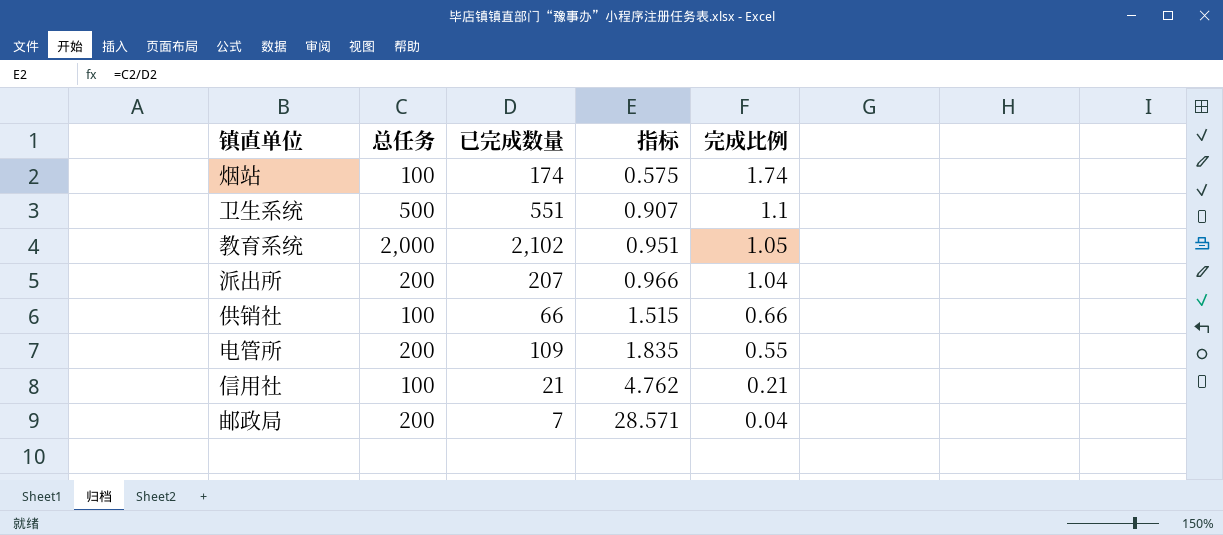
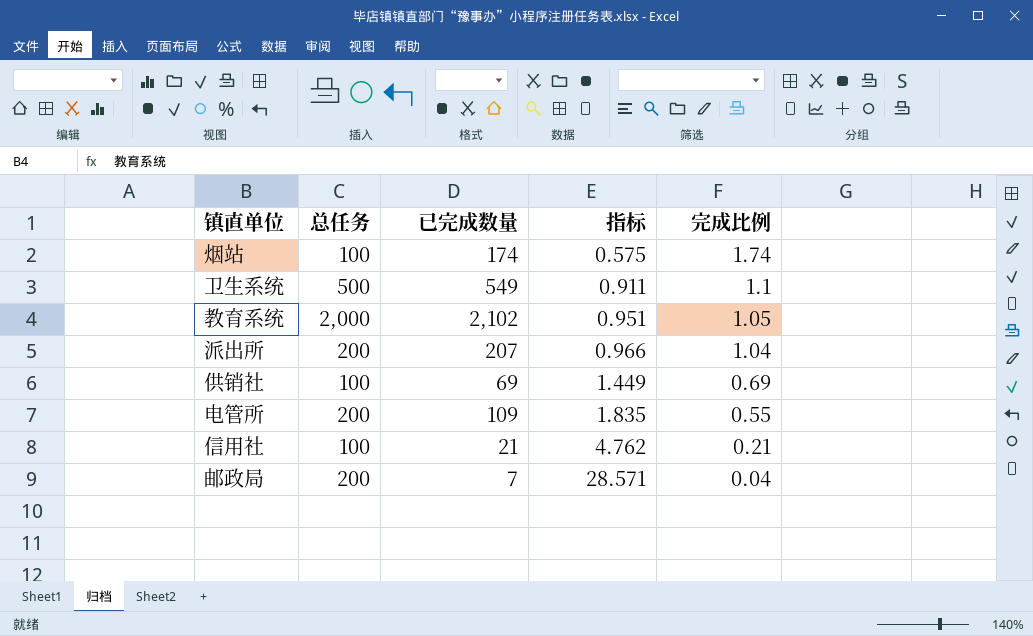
卫生系统 | 已完成数量: 551 -> 549
卫生系统 | 指标: 0.907 -> 0.911
供销社 | 已完成数量: 66 -> 69
供销社 | 指标: 1.515 -> 1.449
供销社 | 完成比例: 0.66 -> 0.69

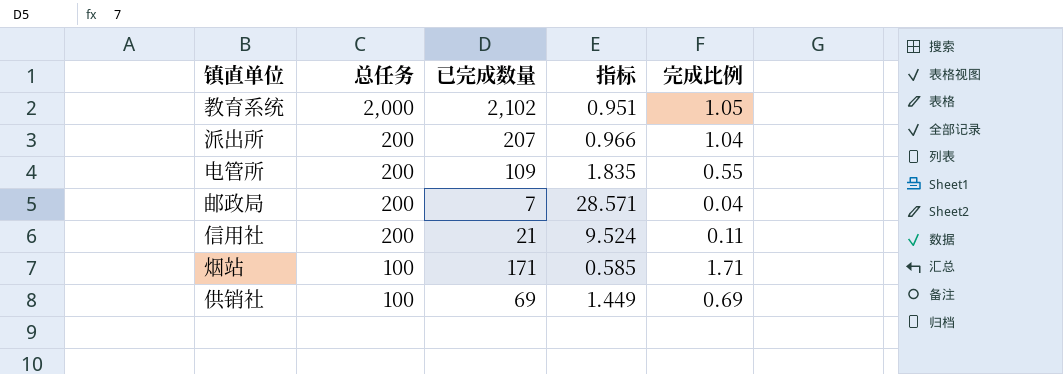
row order: 指标 ascending -> 总任务 descending
row 卫生系统: 500 | 549 | 0.911 | 1.1 -> none
信用社 | 总任务: 100 -> 200
信用社 | 指标: 4.762 -> 9.524
信用社 | 完成比例: 0.21 -> 0.11
烟站 | 已完成数量: 174 -> 171
烟站 | 指标: 0.575 -> 0.585
烟站 | 完成比例: 1.74 -> 1.71

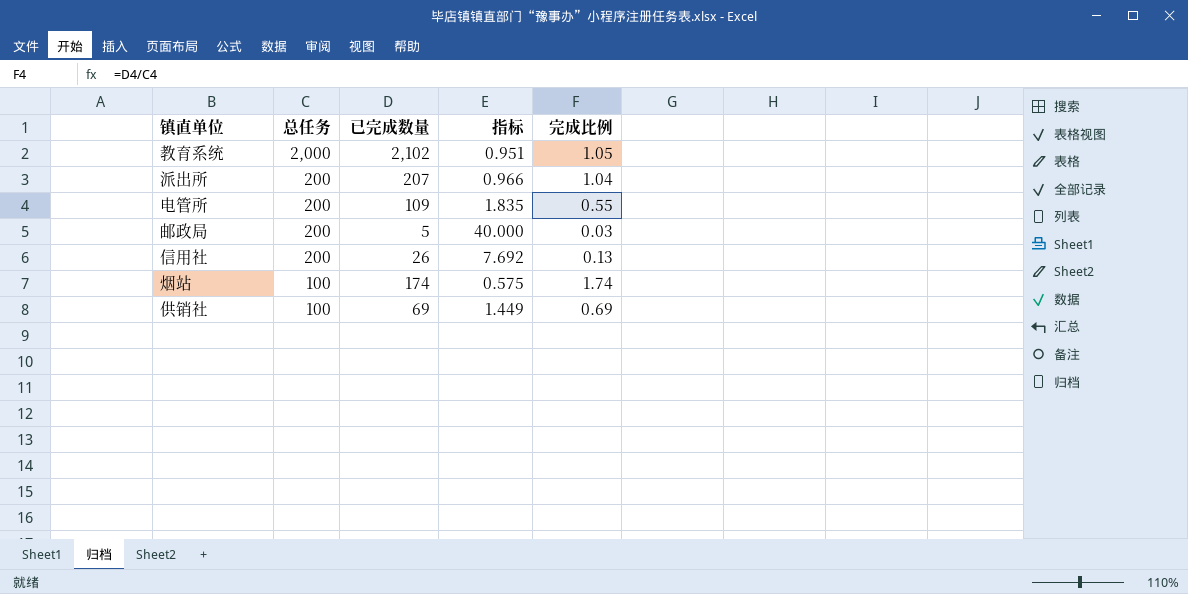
邮政局 | 已完成数量: 7 -> 5
邮政局 | 指标: 28.571 -> 40.000
邮政局 | 完成比例: 0.04 -> 0.03
信用社 | 已完成数量: 21 -> 26
信用社 | 指标: 9.524 -> 7.692
信用社 | 完成比例: 0.11 -> 0.13
烟站 | 已完成数量: 171 -> 174
烟站 | 指标: 0.585 -> 0.575
烟站 | 完成比例: 1.71 -> 1.74

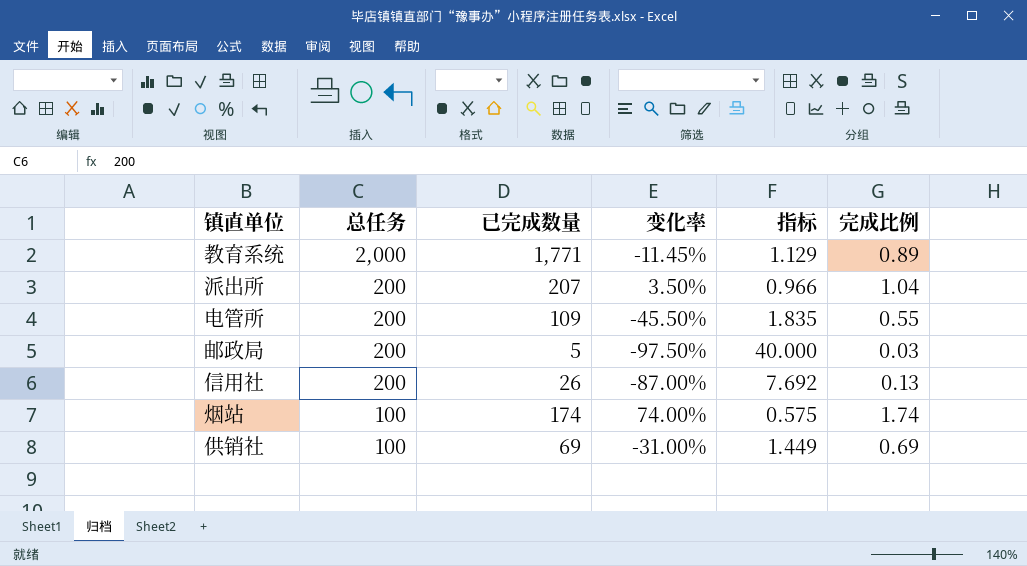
column 变化率 | formula: none -> ([已完成数量] - [总任务]) / [总任务]
教育系统 | 已完成数量: 2,102 -> 1,771
教育系统 | 指标: 0.951 -> 1.129
教育系统 | 完成比例: 1.05 -> 0.89

